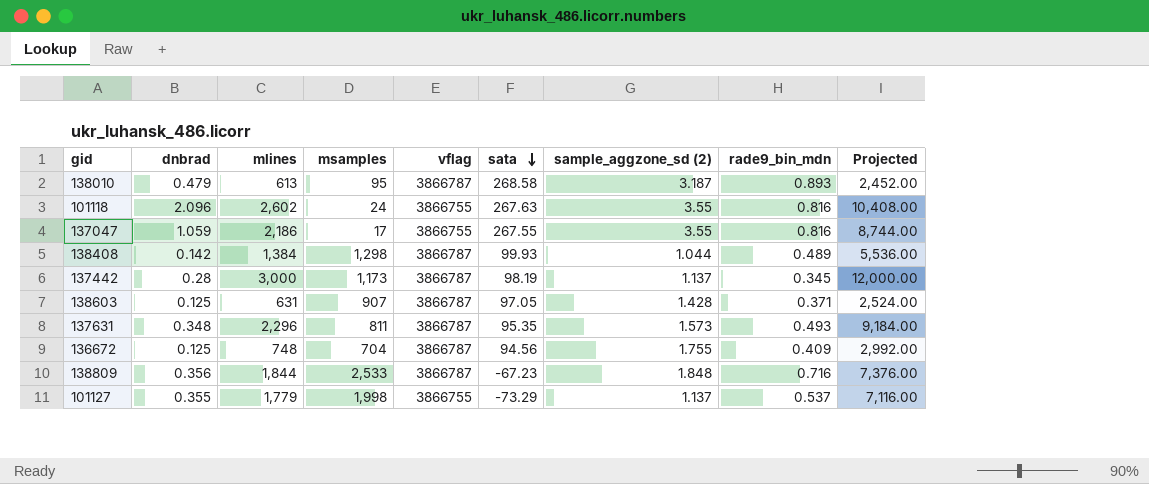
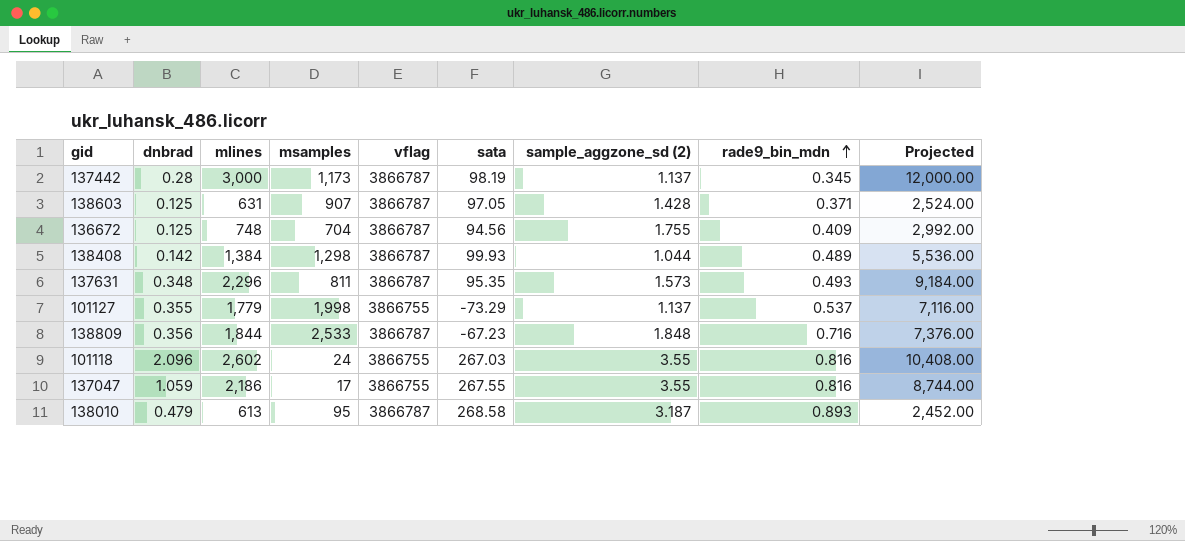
row order: sata descending -> rade9_bin_mdn ascending
101118 | sata: 267.63 -> 267.03

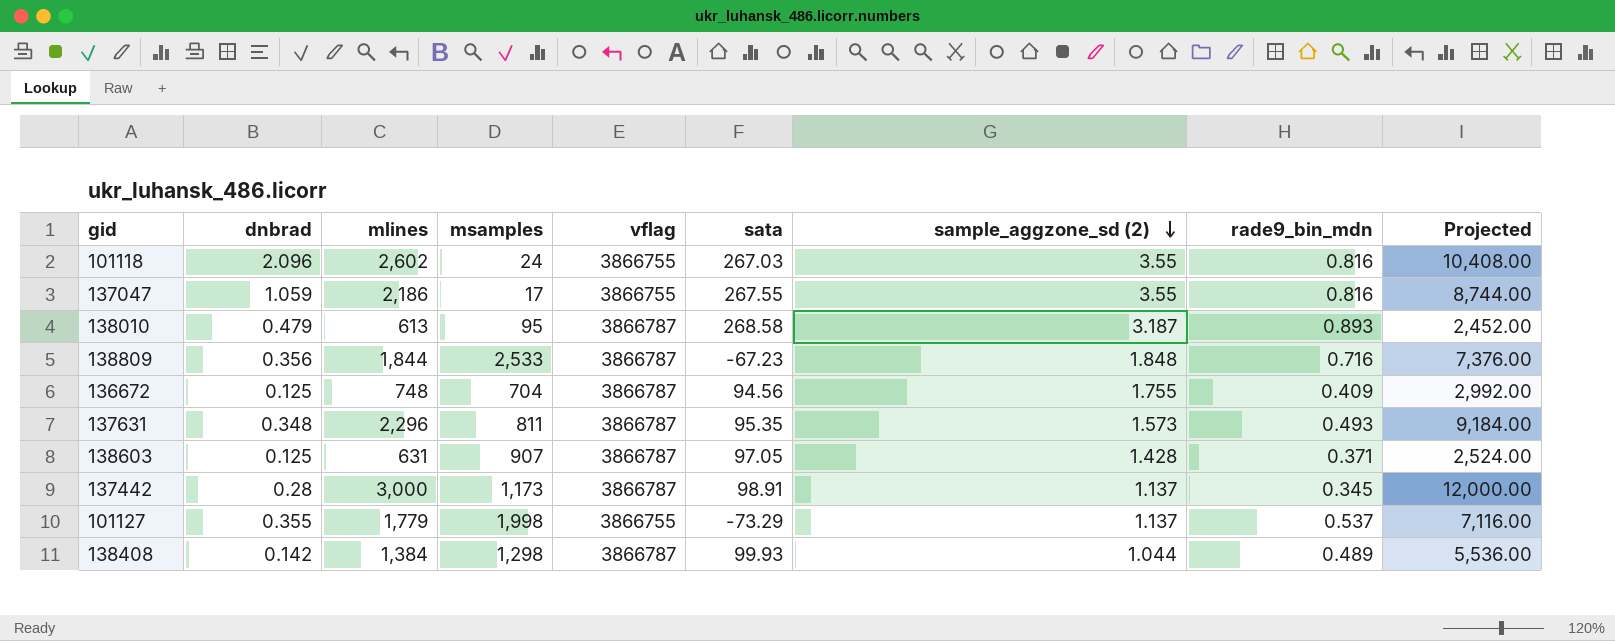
row order: rade9_bin_mdn ascending -> sample_aggzone_sd (2) descending
137442 | sata: 98.19 -> 98.91

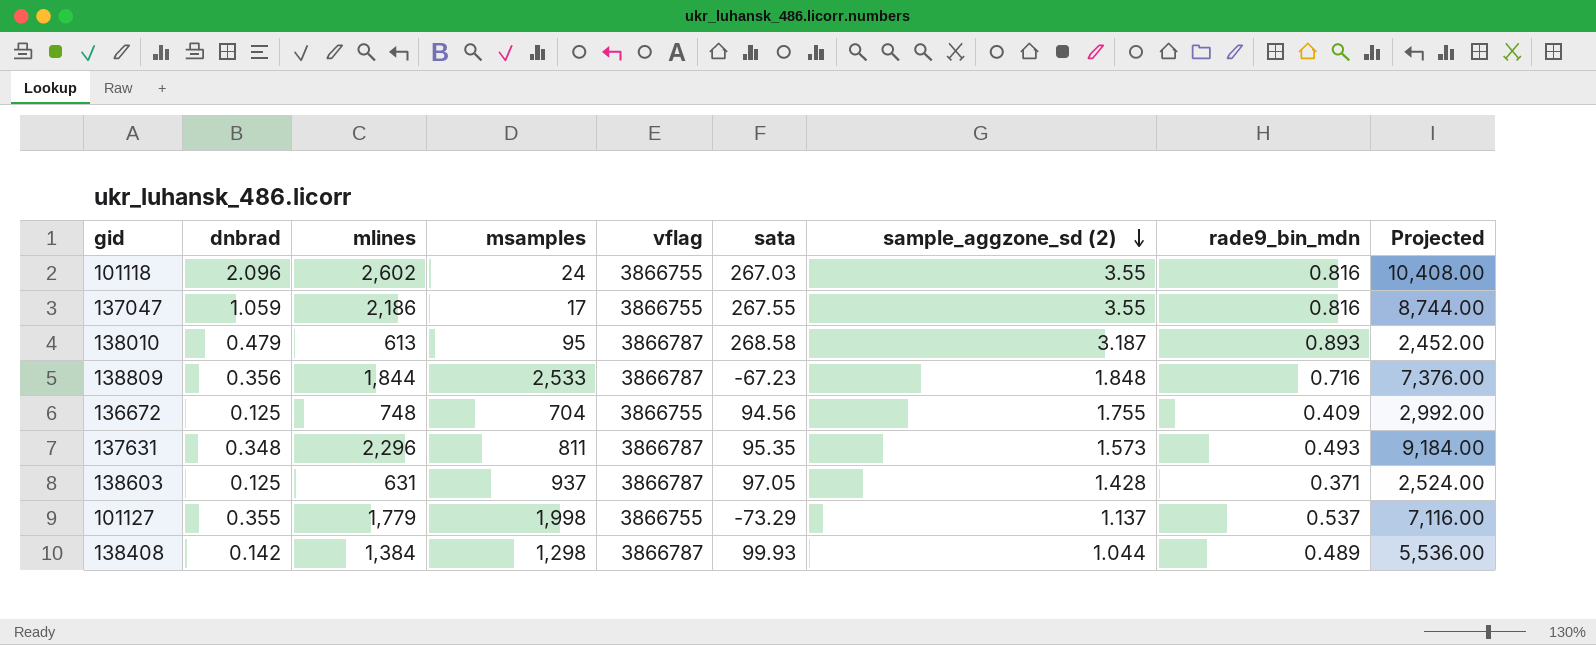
row 137442: 0.28 | 3,000 | 1,173 | 3866787 | 98.91 | 1.137 | 0.345 | 12,000.00 -> none
136672 | vflag: 3866787 -> 3866755
138603 | msamples: 907 -> 937

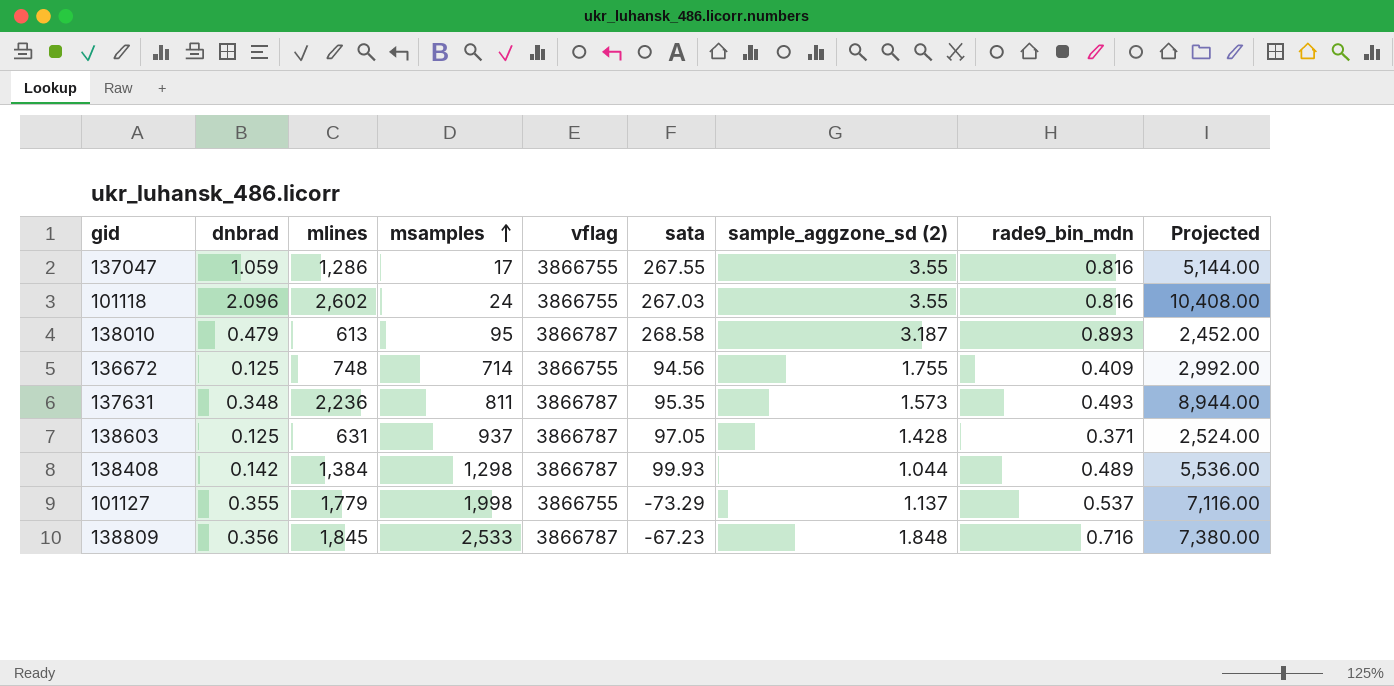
row order: sample_aggzone_sd (2) descending -> msamples ascending
137047 | mlines: 2,186 -> 1,286
137047 | Projected: 8,744.00 -> 5,144.00
136672 | msamples: 704 -> 714
137631 | mlines: 2,296 -> 2,236
137631 | Projected: 9,184.00 -> 8,944.00
138809 | mlines: 1,844 -> 1,845
138809 | Projected: 7,376.00 -> 7,380.00

